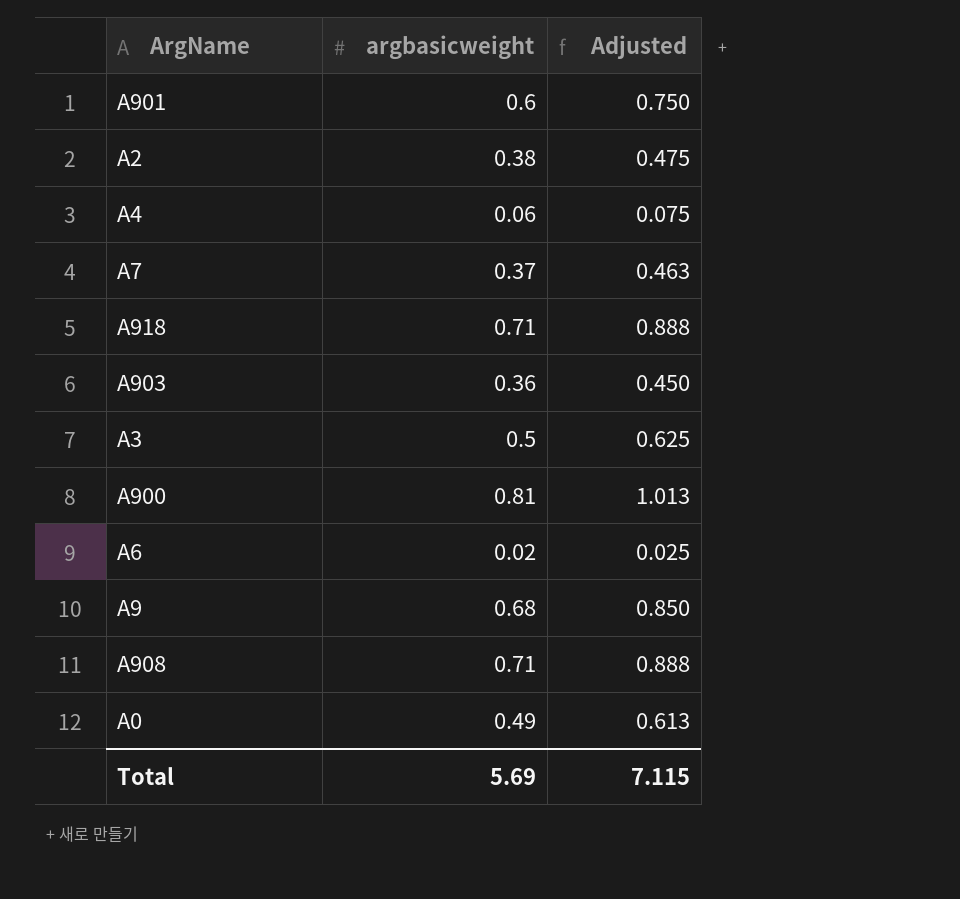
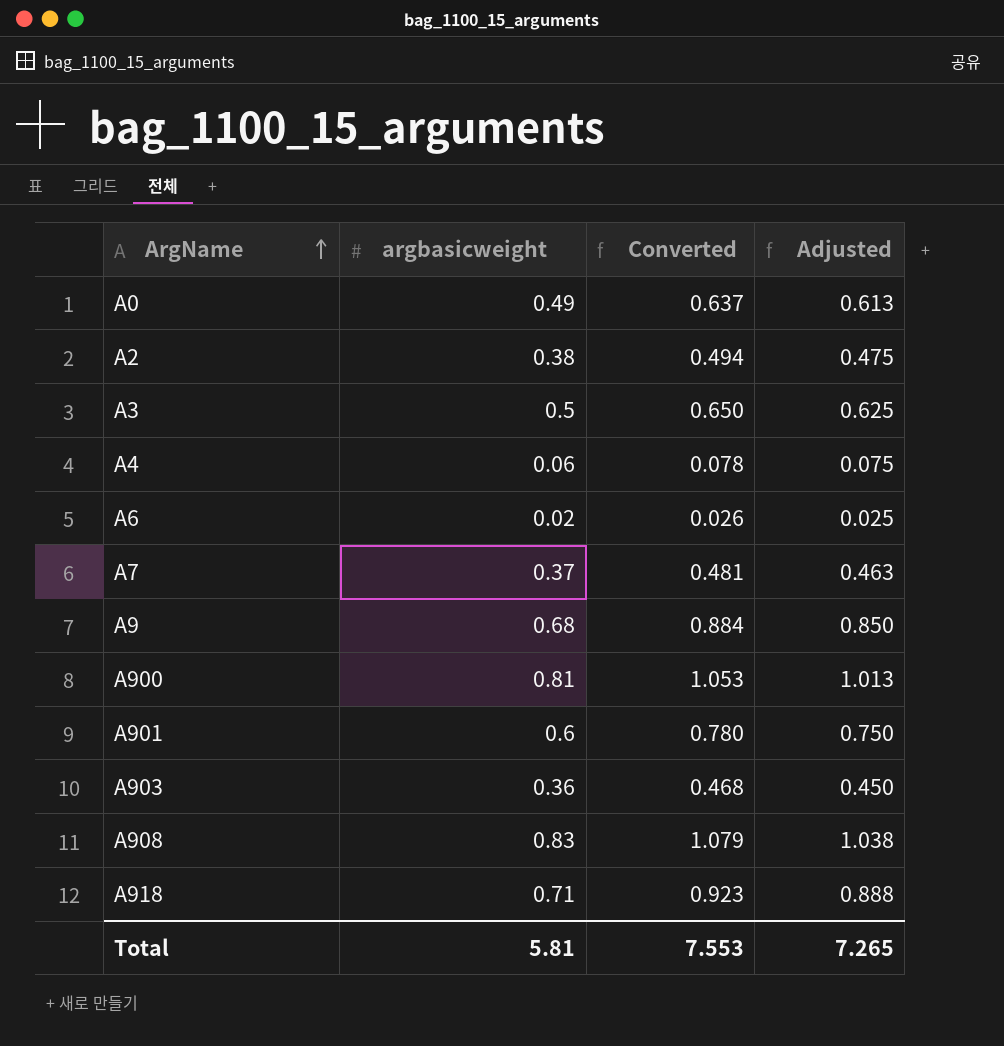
row order: none -> ArgName ascending
column Converted | formula: none -> [argbasicweight] * 1.3
A908 | argbasicweight: 0.71 -> 0.83
A908 | Adjusted: 0.888 -> 1.038
Total | argbasicweight: 5.69 -> 5.81
Total | Adjusted: 7.115 -> 7.265

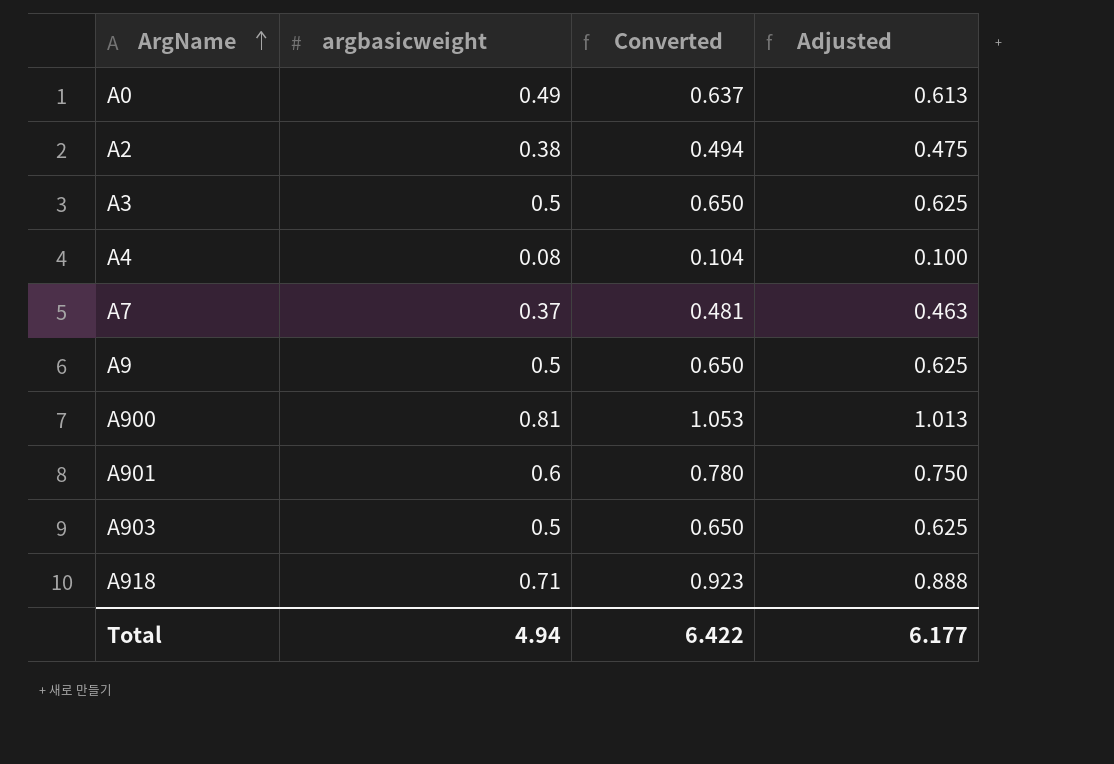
row A6: 0.02 | 0.026 | 0.025 -> none
row A908: 0.83 | 1.079 | 1.038 -> none
A4 | argbasicweight: 0.06 -> 0.08
A4 | Converted: 0.078 -> 0.104
A4 | Adjusted: 0.075 -> 0.100
A9 | argbasicweight: 0.68 -> 0.5
A9 | Converted: 0.884 -> 0.650
A9 | Adjusted: 0.850 -> 0.625
A903 | argbasicweight: 0.36 -> 0.5
A903 | Converted: 0.468 -> 0.650
A903 | Adjusted: 0.450 -> 0.625
Total | argbasicweight: 5.81 -> 4.94
Total | Converted: 7.553 -> 6.422
Total | Adjusted: 7.265 -> 6.177

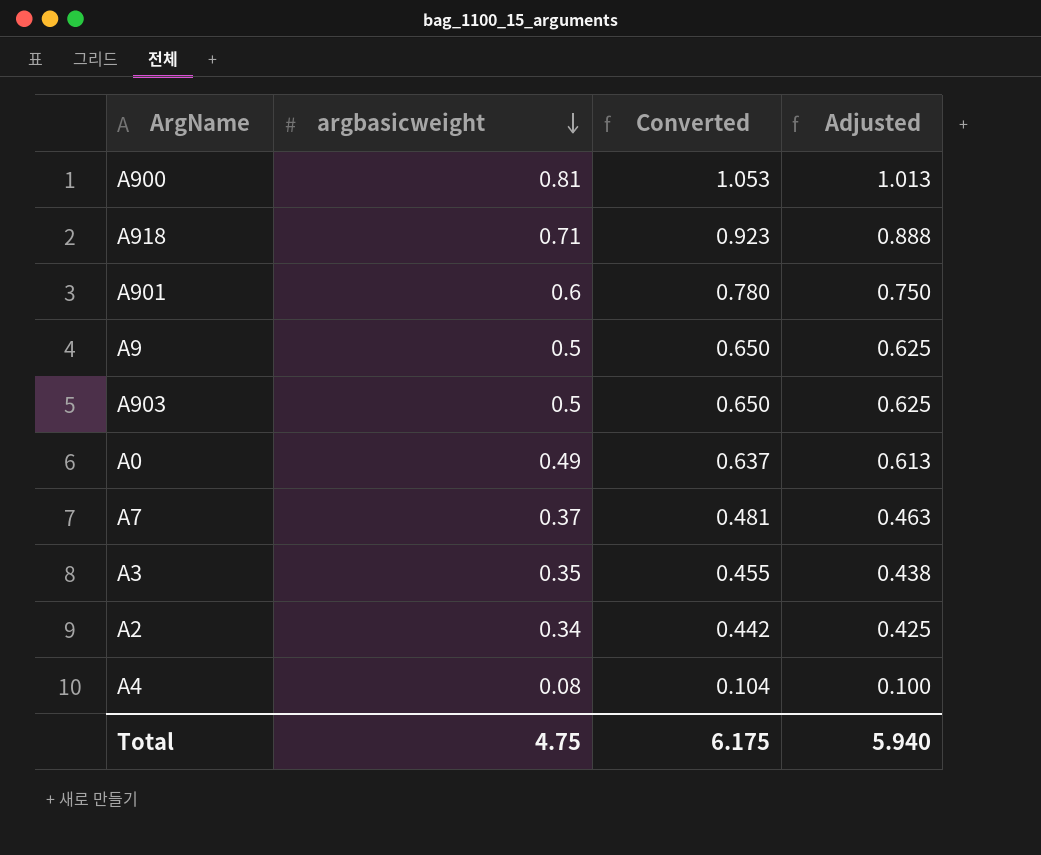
row order: ArgName ascending -> argbasicweight descending
A3 | argbasicweight: 0.5 -> 0.35
A3 | Converted: 0.650 -> 0.455
A3 | Adjusted: 0.625 -> 0.438
A2 | argbasicweight: 0.38 -> 0.34
A2 | Converted: 0.494 -> 0.442
A2 | Adjusted: 0.475 -> 0.425
Total | argbasicweight: 4.94 -> 4.75
Total | Converted: 6.422 -> 6.175
Total | Adjusted: 6.177 -> 5.940

